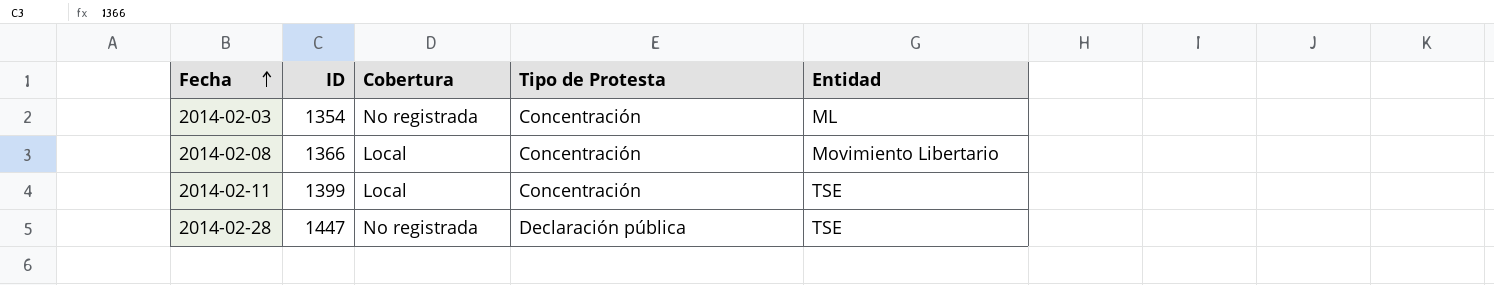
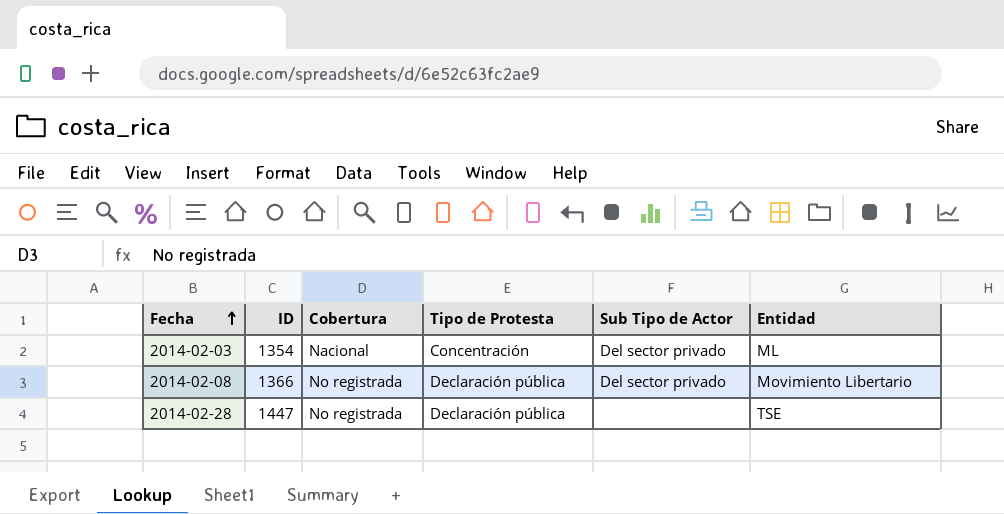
column Sub Tipo de Actor | position: none -> 5
row 2014-02-11: 1399 | Local | Concentración | TSE -> none
2014-02-03 | Cobertura: No registrada -> Nacional
2014-02-08 | Cobertura: Local -> No registrada
2014-02-08 | Tipo de Protesta: Concentración -> Declaración pública

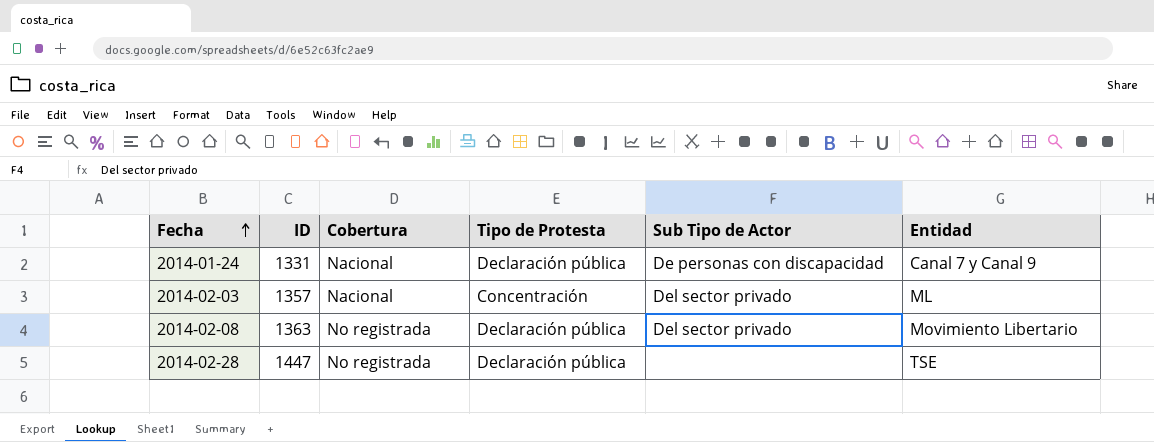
row 2014-01-24: none -> 1331 | Nacional | Declaración pública | De personas con discapacidad | Canal 7 y Canal 9
2014-02-03 | ID: 1354 -> 1357
2014-02-08 | ID: 1366 -> 1363

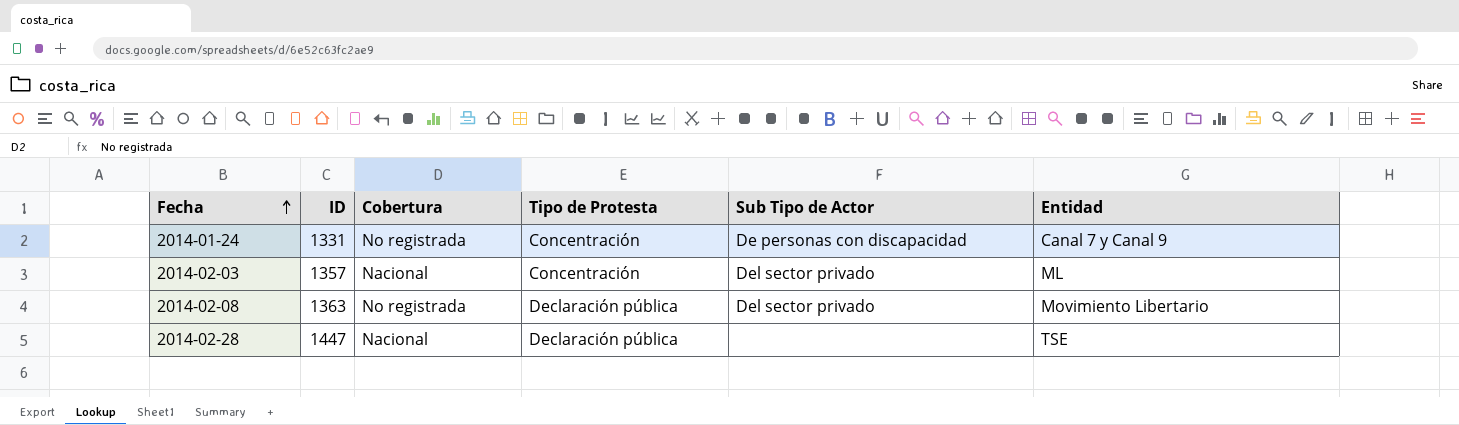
2014-01-24 | Cobertura: Nacional -> No registrada
2014-01-24 | Tipo de Protesta: Declaración pública -> Concentración
2014-02-28 | Cobertura: No registrada -> Nacional

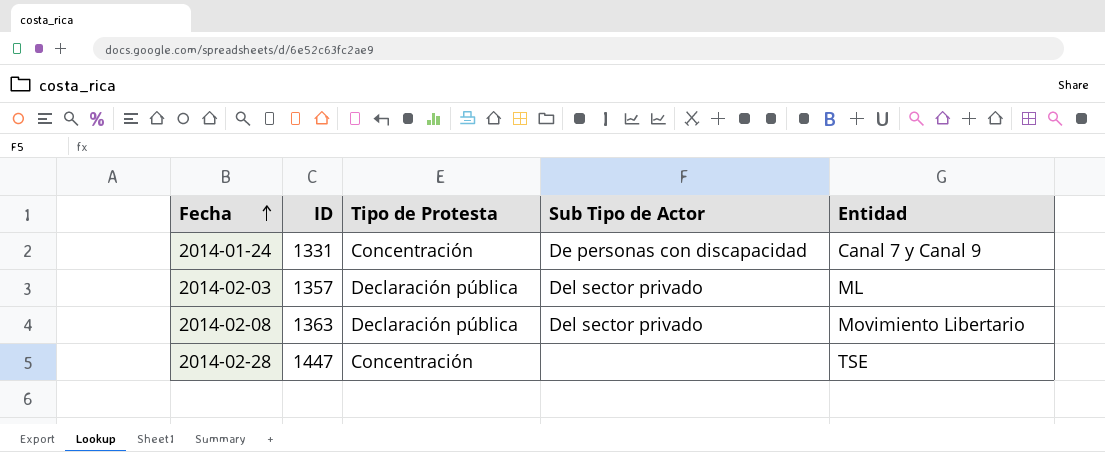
column Cobertura | position: 3 -> none
2014-02-03 | Tipo de Protesta: Concentración -> Declaración pública
2014-02-28 | Tipo de Protesta: Declaración pública -> Concentración

